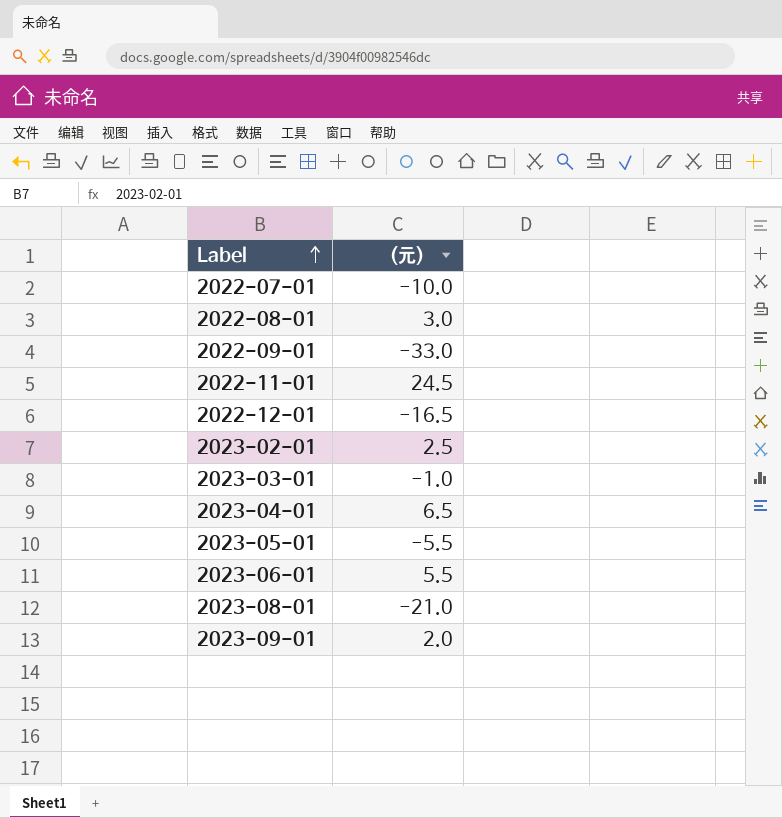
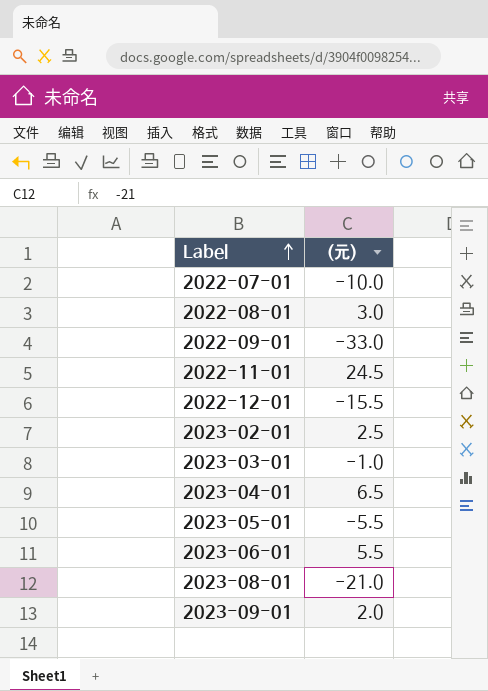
2022-12-01 | (元): -16.5 -> -15.5

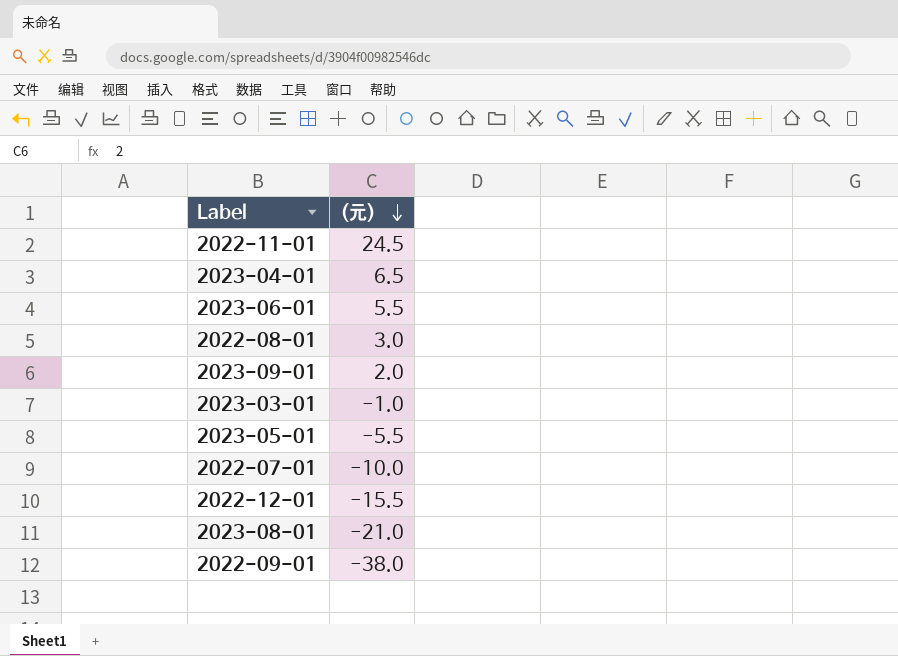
row order: Label ascending -> (元) descending
row 2023-02-01: 2.5 -> none
2022-09-01 | (元): -33.0 -> -38.0

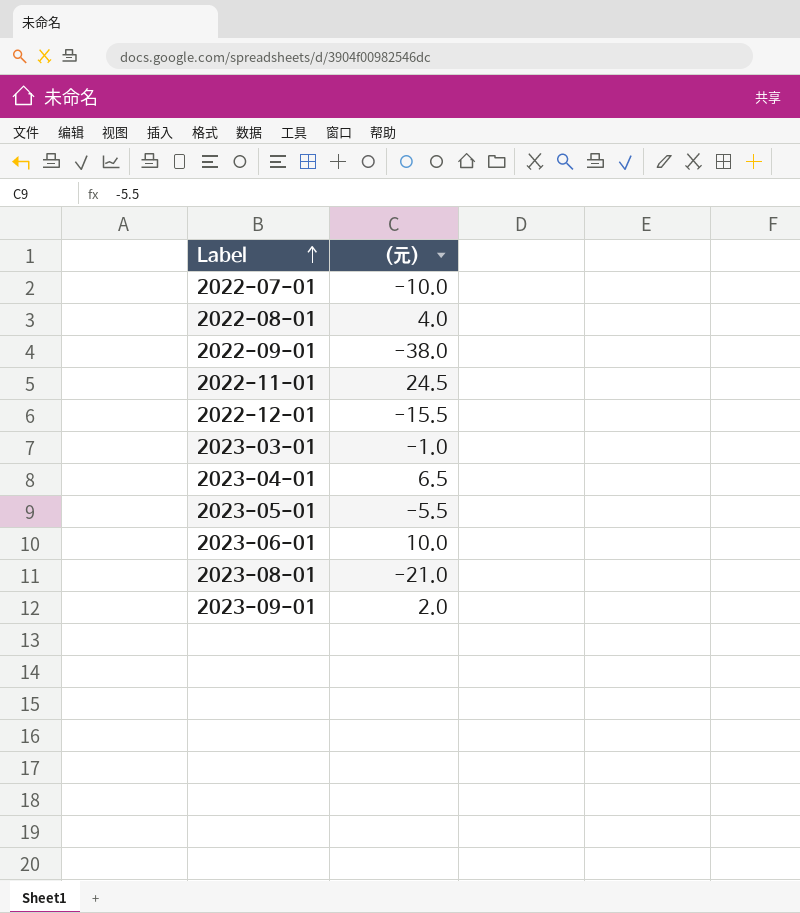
row order: (元) descending -> Label ascending
2022-08-01 | (元): 3.0 -> 4.0
2023-06-01 | (元): 5.5 -> 10.0

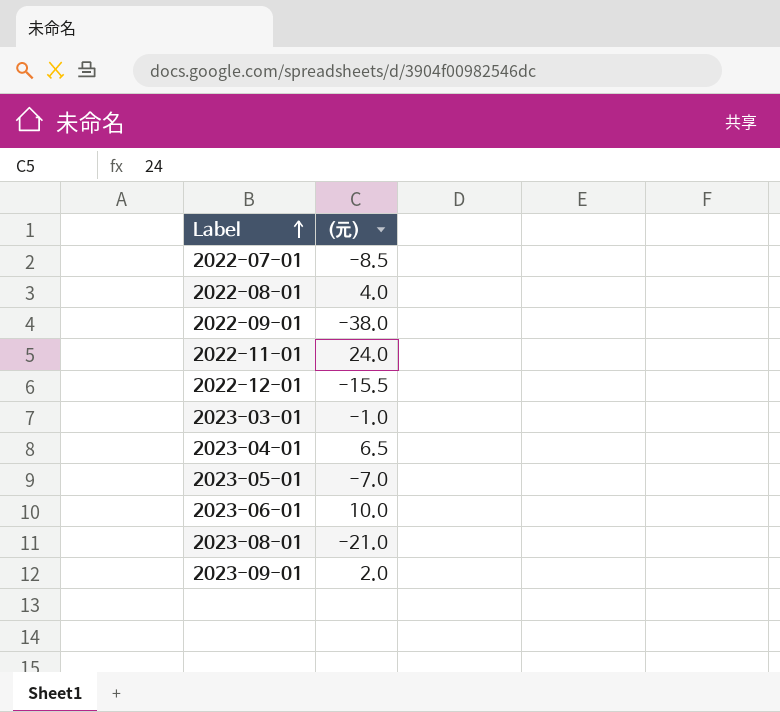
2022-07-01 | (元): -10.0 -> -8.5
2022-11-01 | (元): 24.5 -> 24.0
2023-05-01 | (元): -5.5 -> -7.0

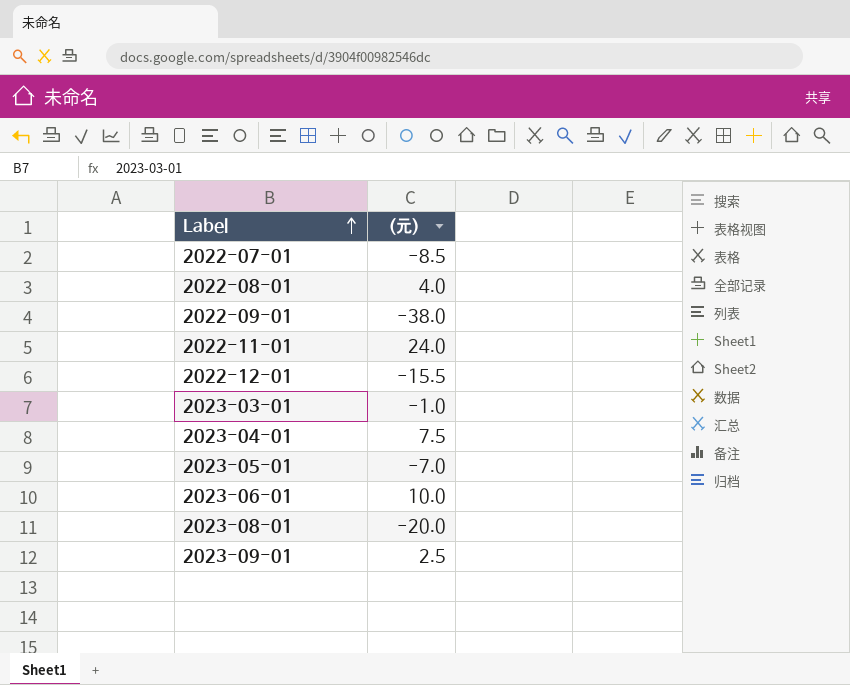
2023-04-01 | (元): 6.5 -> 7.5
2023-08-01 | (元): -21.0 -> -20.0
2023-09-01 | (元): 2.0 -> 2.5

